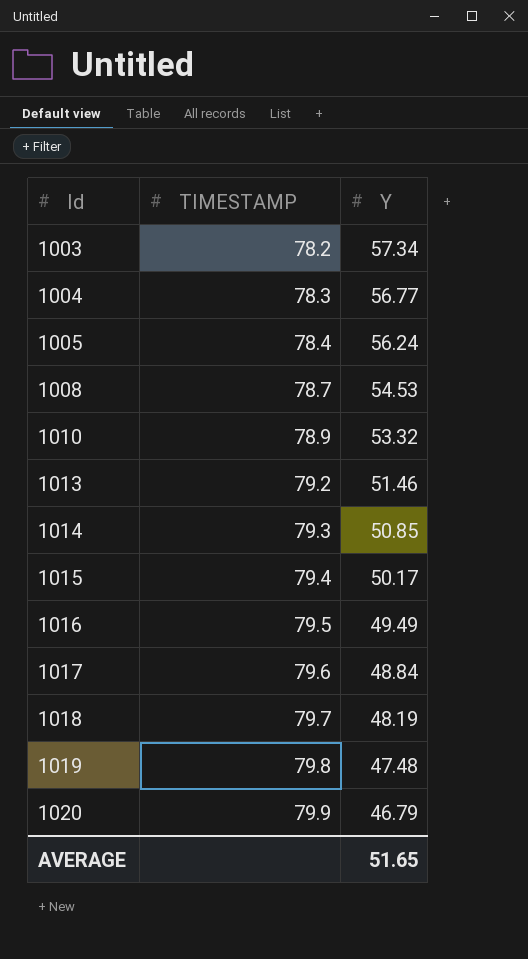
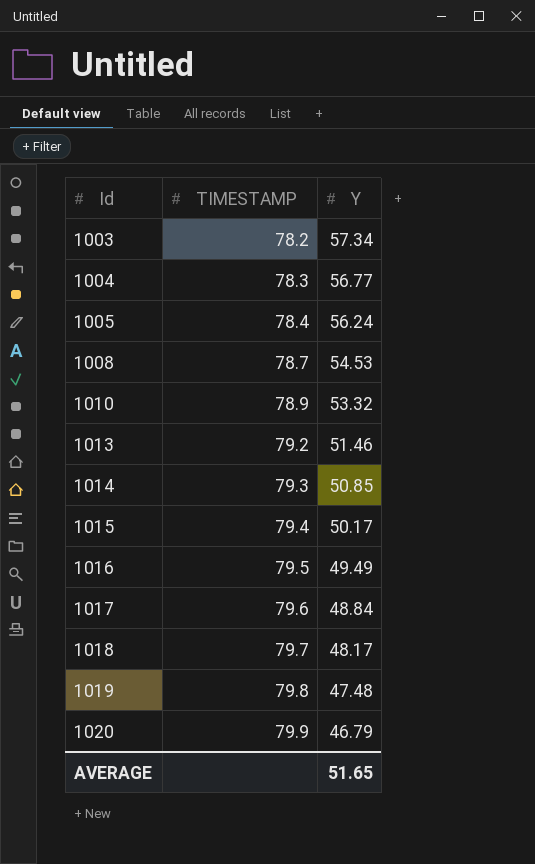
1018 | Y: 48.19 -> 48.17

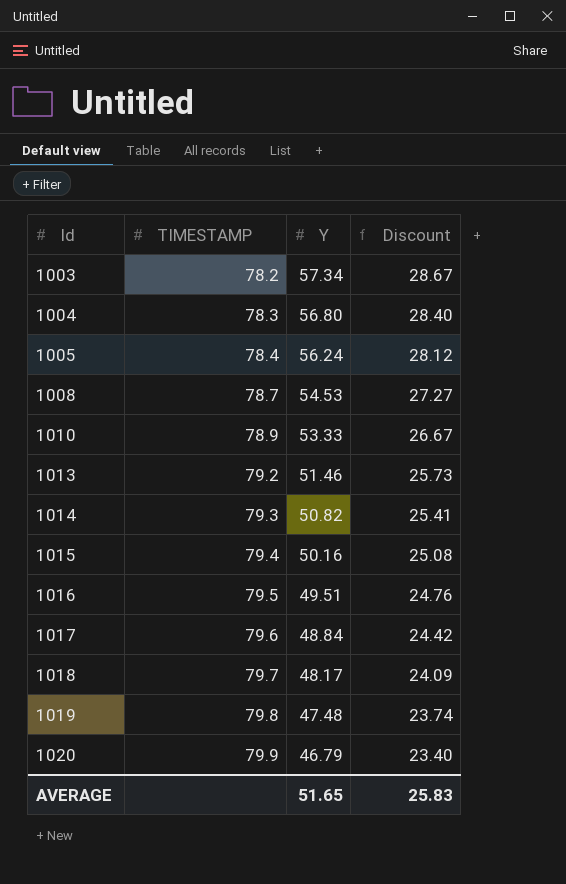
column Discount | formula: none -> [Y] * 0.5
1004 | Y: 56.77 -> 56.80
1010 | Y: 53.32 -> 53.33
1014 | Y: 50.85 -> 50.82
1015 | Y: 50.17 -> 50.16
1016 | Y: 49.49 -> 49.51

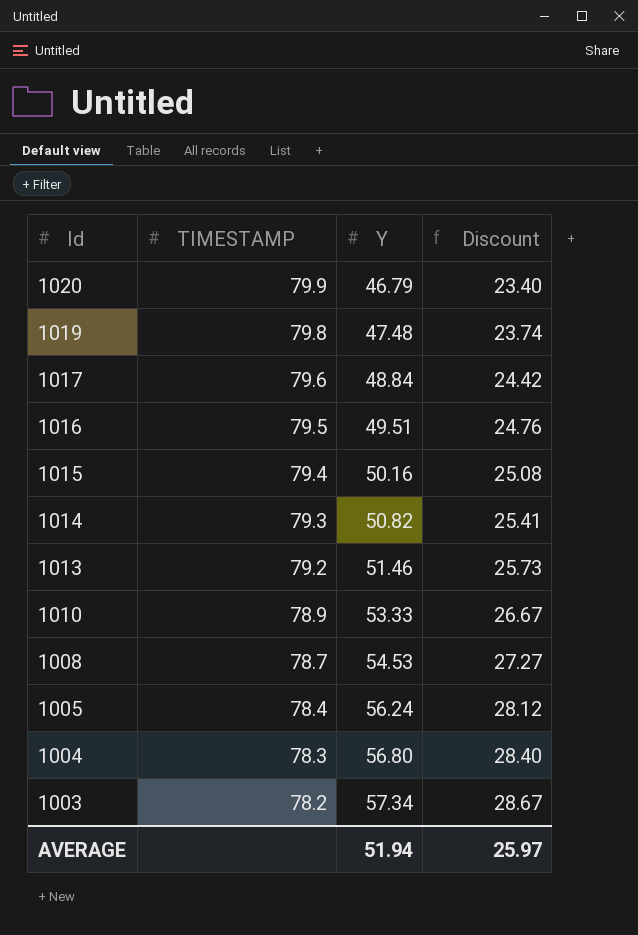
row order: Id ascending -> Id descending
row 1018: 79.7 | 48.17 | 24.09 -> none
AVERAGE | Y: 51.65 -> 51.94
AVERAGE | Discount: 25.83 -> 25.97

